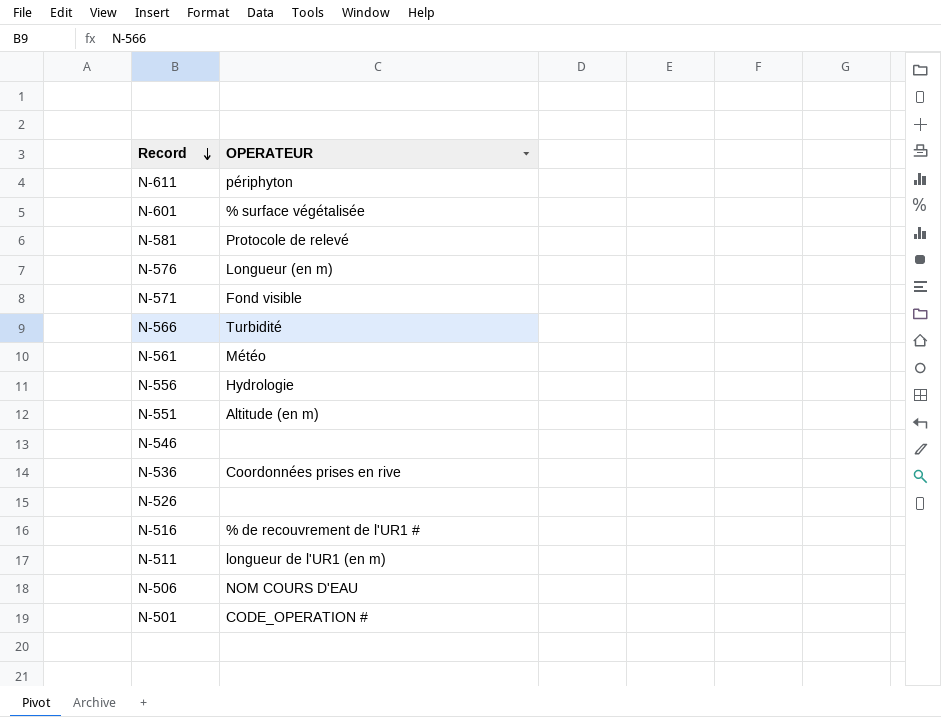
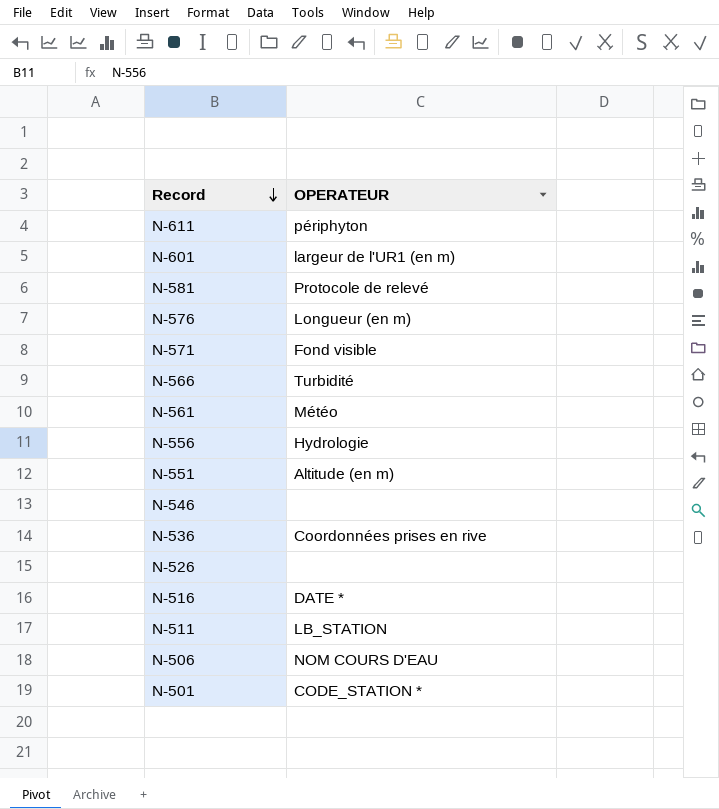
N-601 | OPERATEUR: % surface végétalisée -> largeur de l'UR1 (en m)
N-516 | OPERATEUR: % de recouvrement de l'UR1 # -> DATE *
N-511 | OPERATEUR: longueur de l'UR1 (en m) -> LB_STATION
N-501 | OPERATEUR: CODE_OPERATION # -> CODE_STATION *

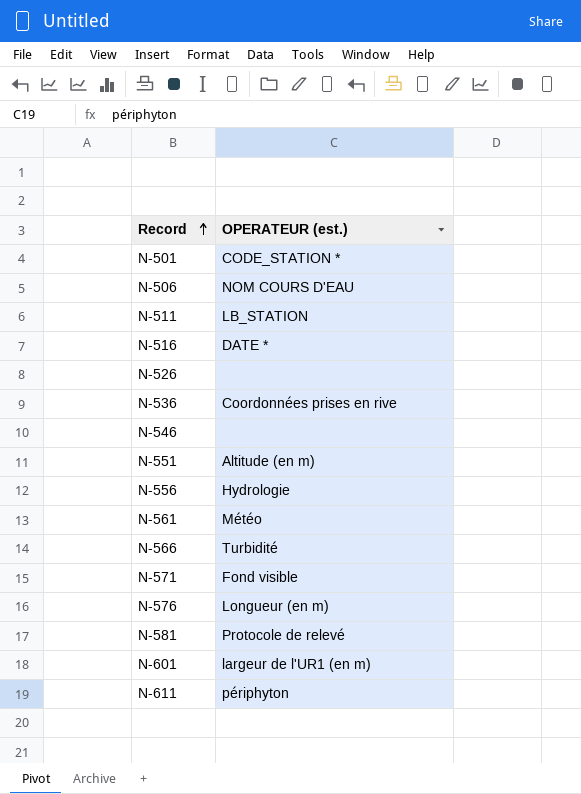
row order: Record descending -> Record ascending
column name: OPERATEUR -> OPERATEUR (est.)

